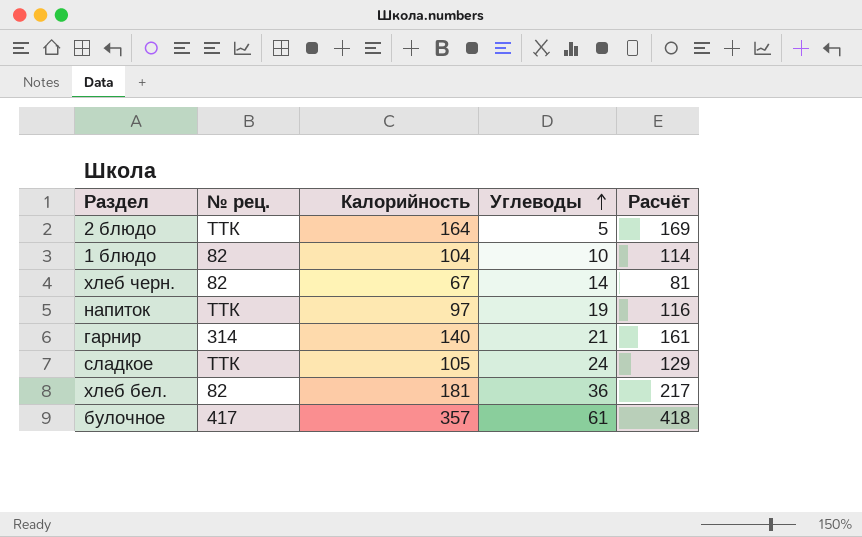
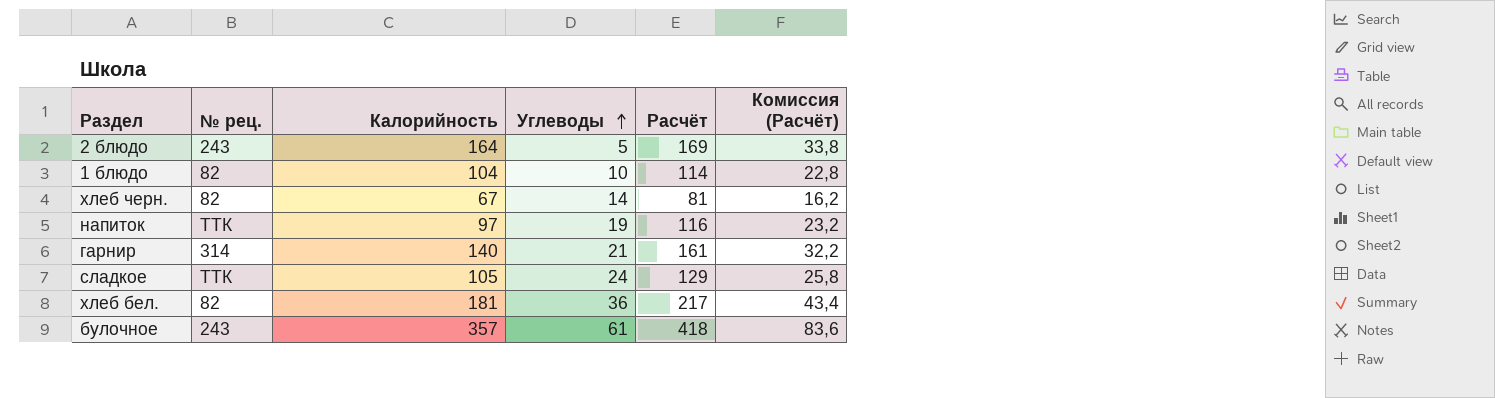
column Комиссия (Расчёт) | formula: none -> [Расчёт] * 0,2
2 блюдо | № рец.: ТТК -> 243
булочное | № рец.: 417 -> 243

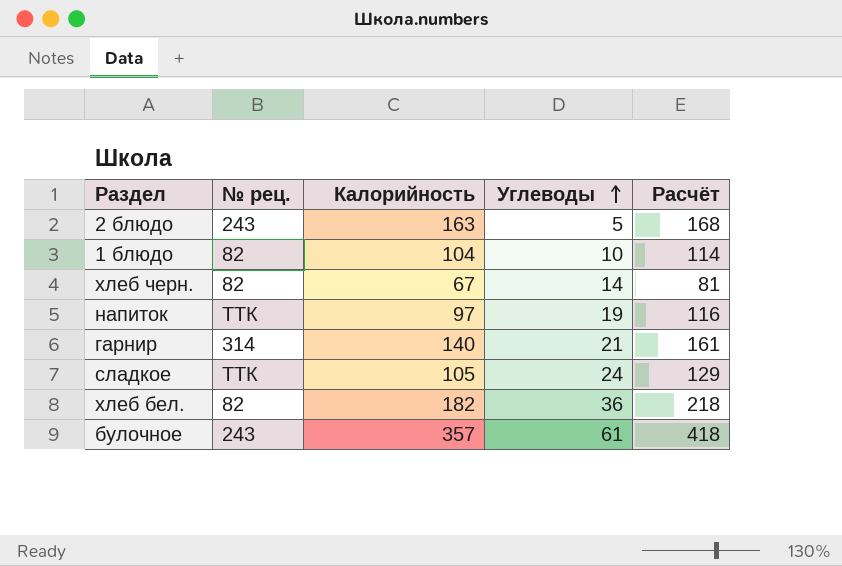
column Комиссия (Расчёт) | formula: [Расчёт] * 0,2 -> none
2 блюдо | Калорийность: 164 -> 163
2 блюдо | Расчёт: 169 -> 168
хлеб бел. | Калорийность: 181 -> 182
хлеб бел. | Расчёт: 217 -> 218

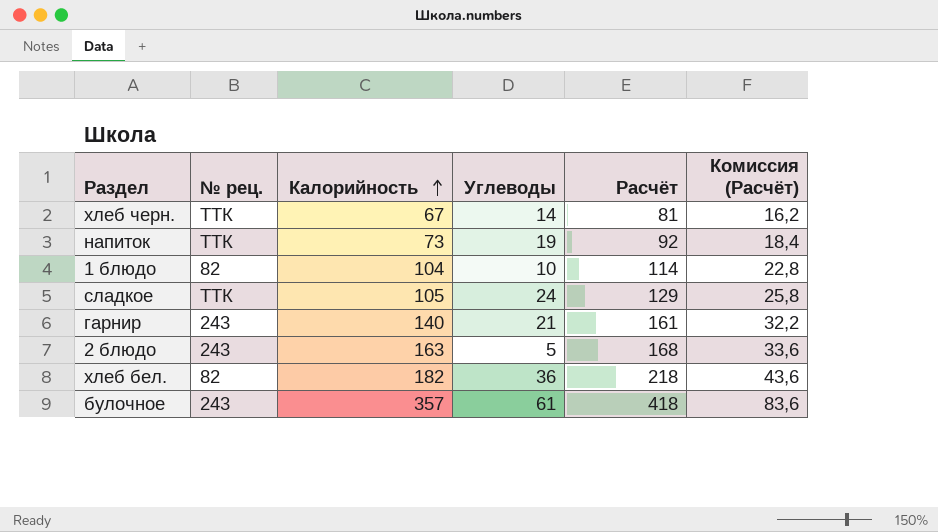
row order: Углеводы ascending -> Калорийность ascending
column Комиссия (Расчёт) | formula: none -> [Расчёт] * 0,2
хлеб черн. | № рец.: 82 -> ТТК
напиток | Калорийность: 97 -> 73
напиток | Расчёт: 116 -> 92
гарнир | № рец.: 314 -> 243

